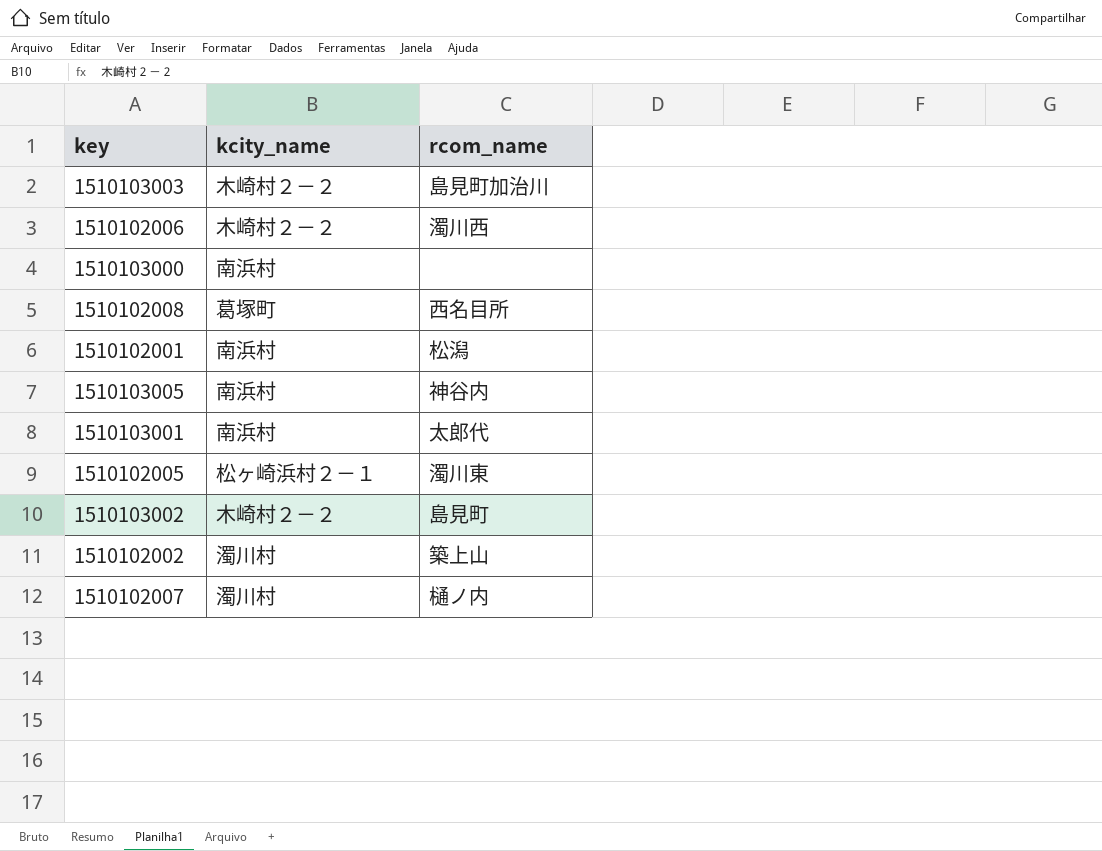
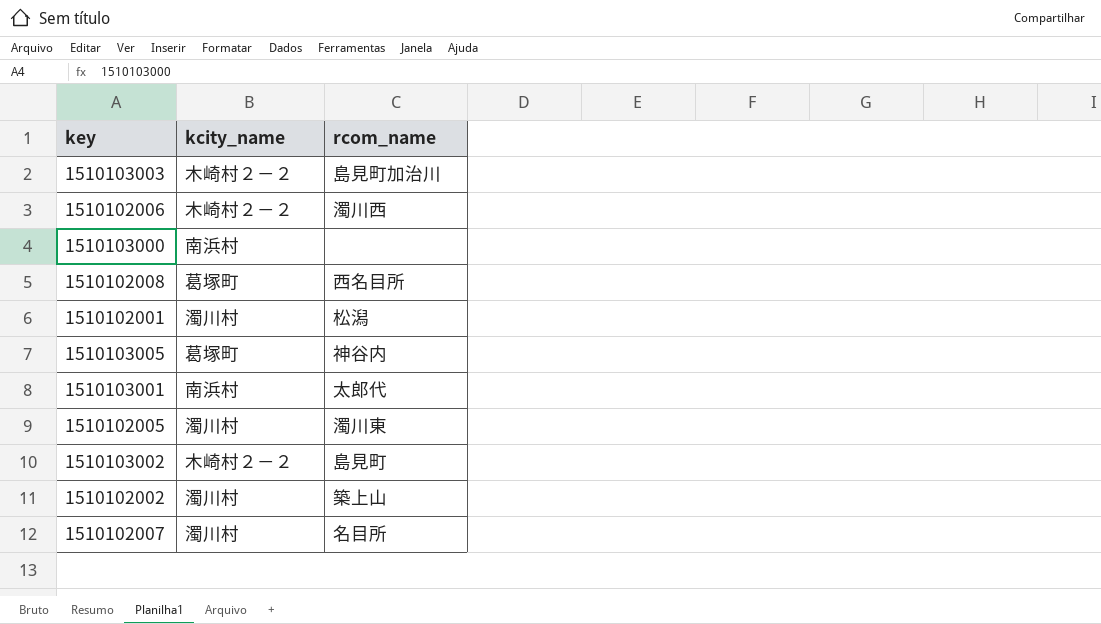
1510102001 | kcity_name: 南浜村 -> 濁川村
1510103005 | kcity_name: 南浜村 -> 葛塚町
1510102005 | kcity_name: 松ヶ崎浜村２－１ -> 濁川村
1510102007 | rcom_name: 樋ノ内 -> 名目所

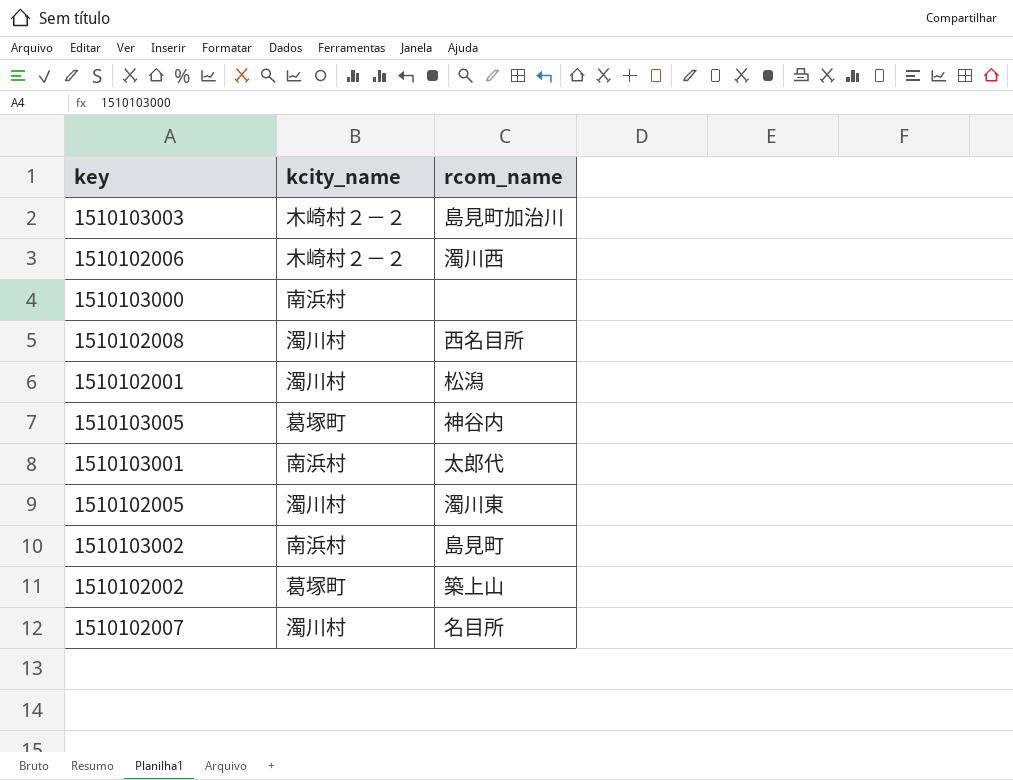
1510102008 | kcity_name: 葛塚町 -> 濁川村
1510103002 | kcity_name: 木崎村２－２ -> 南浜村
1510102002 | kcity_name: 濁川村 -> 葛塚町

